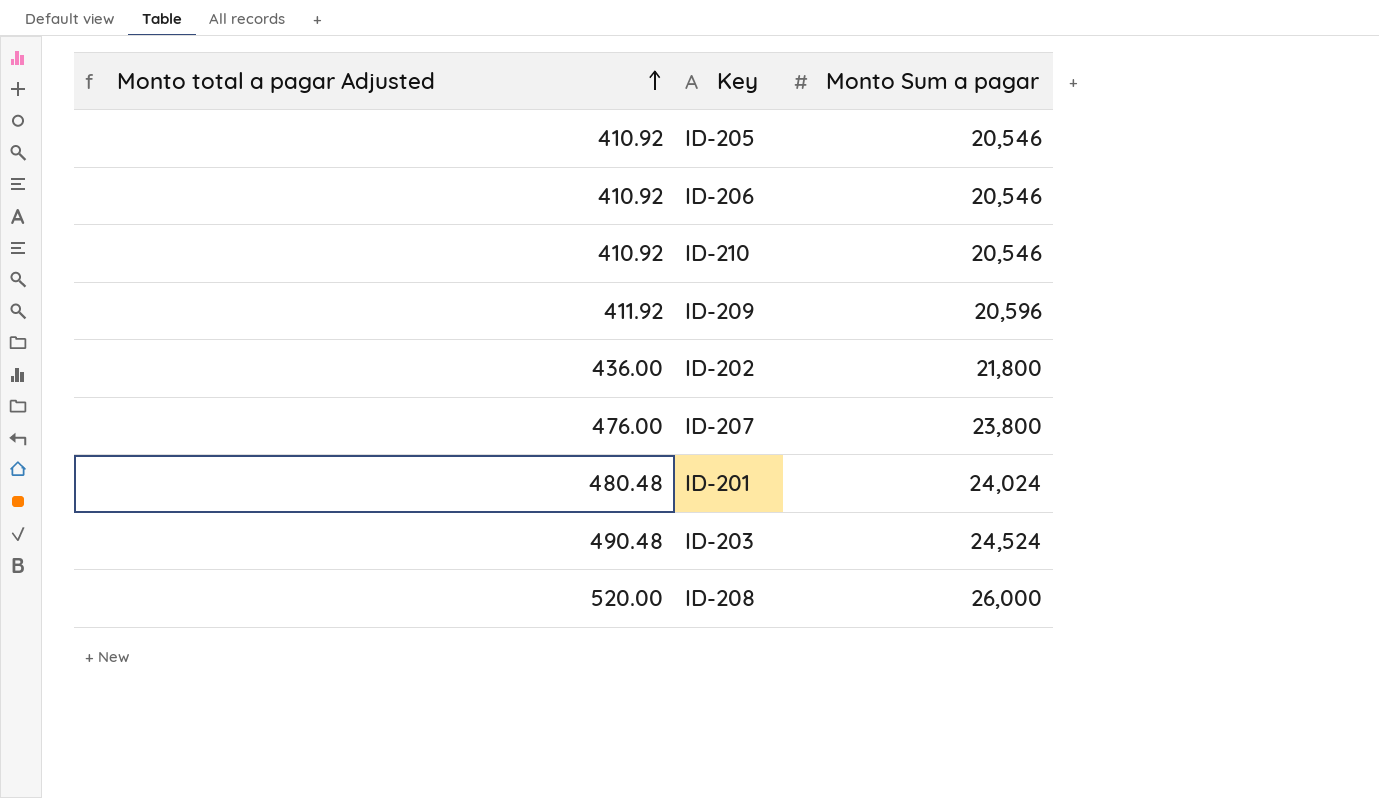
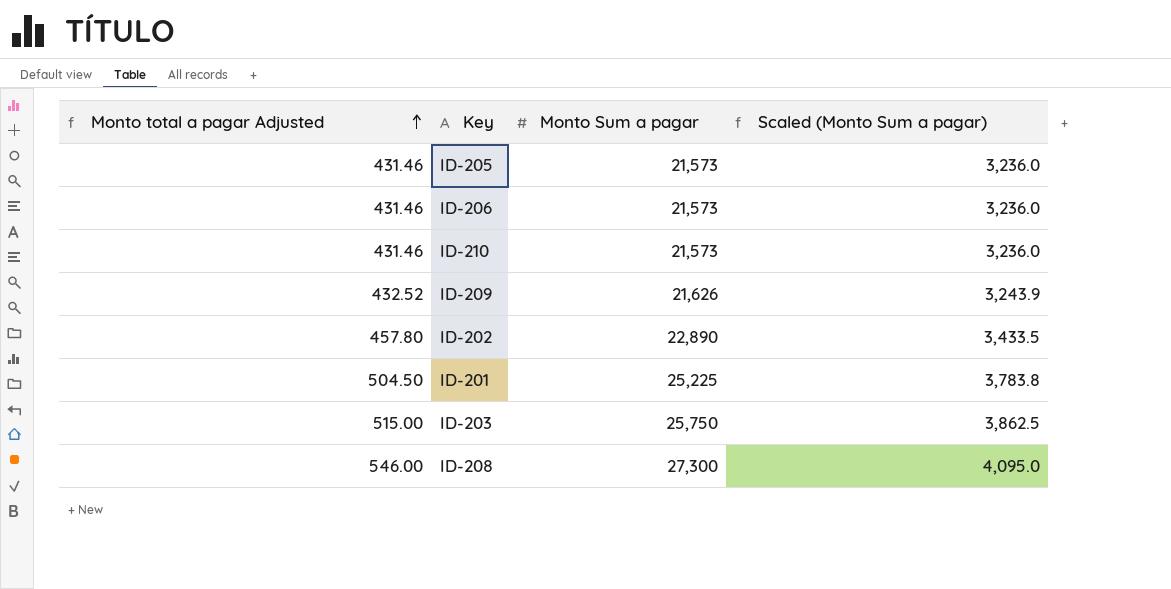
column Scaled (Monto Sum a pagar) | formula: none -> [Monto Sum a pagar] * 0.15
row ID-207: 476.00 | 23,800 -> none
ID-205 | Monto total a pagar Adjusted: 410.92 -> 431.46
ID-205 | Monto Sum a pagar: 20,546 -> 21,573
ID-206 | Monto total a pagar Adjusted: 410.92 -> 431.46
ID-206 | Monto Sum a pagar: 20,546 -> 21,573
ID-210 | Monto total a pagar Adjusted: 410.92 -> 431.46
ID-210 | Monto Sum a pagar: 20,546 -> 21,573
ID-209 | Monto total a pagar Adjusted: 411.92 -> 432.52
ID-209 | Monto Sum a pagar: 20,596 -> 21,626
ID-202 | Monto total a pagar Adjusted: 436.00 -> 457.80
ID-202 | Monto Sum a pagar: 21,800 -> 22,890
ID-201 | Monto total a pagar Adjusted: 480.48 -> 504.50
ID-201 | Monto Sum a pagar: 24,024 -> 25,225
ID-203 | Monto total a pagar Adjusted: 490.48 -> 515.00
ID-203 | Monto Sum a pagar: 24,524 -> 25,750
ID-208 | Monto total a pagar Adjusted: 520.00 -> 546.00
ID-208 | Monto Sum a pagar: 26,000 -> 27,300

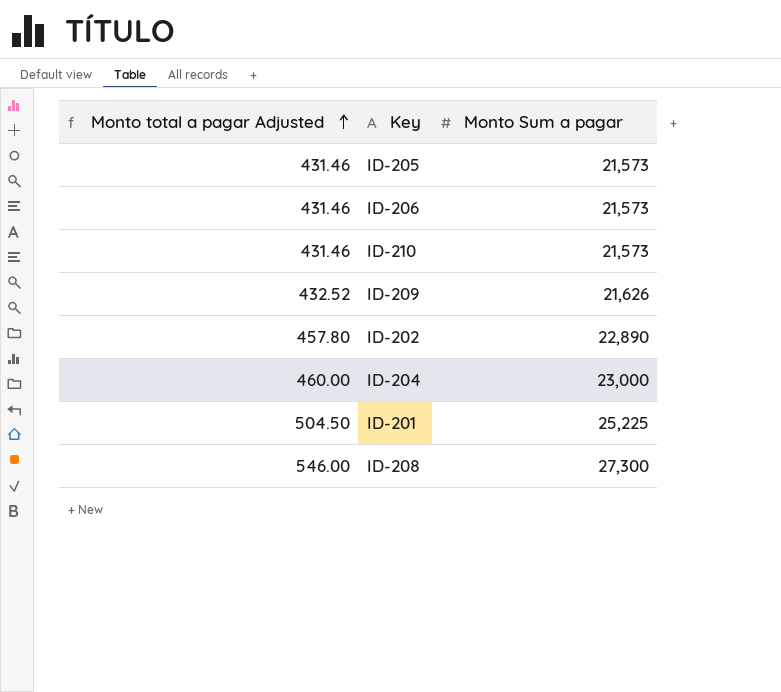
column Scaled (Monto Sum a pagar) | formula: [Monto Sum a pagar] * 0.15 -> none
row ID-203: 515.00 | 25,750 | 3,862.5 -> none
row ID-204: none -> 460.00 | 23,000

